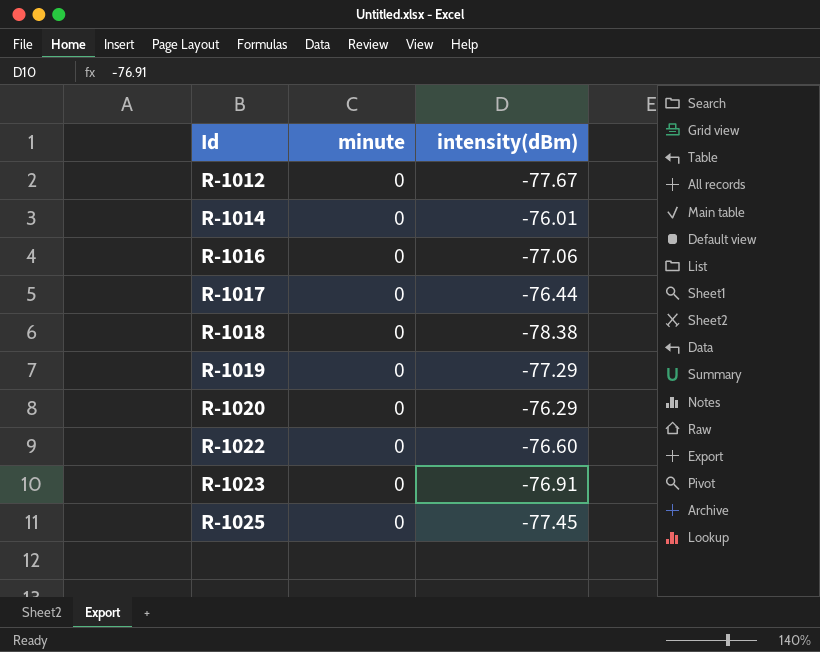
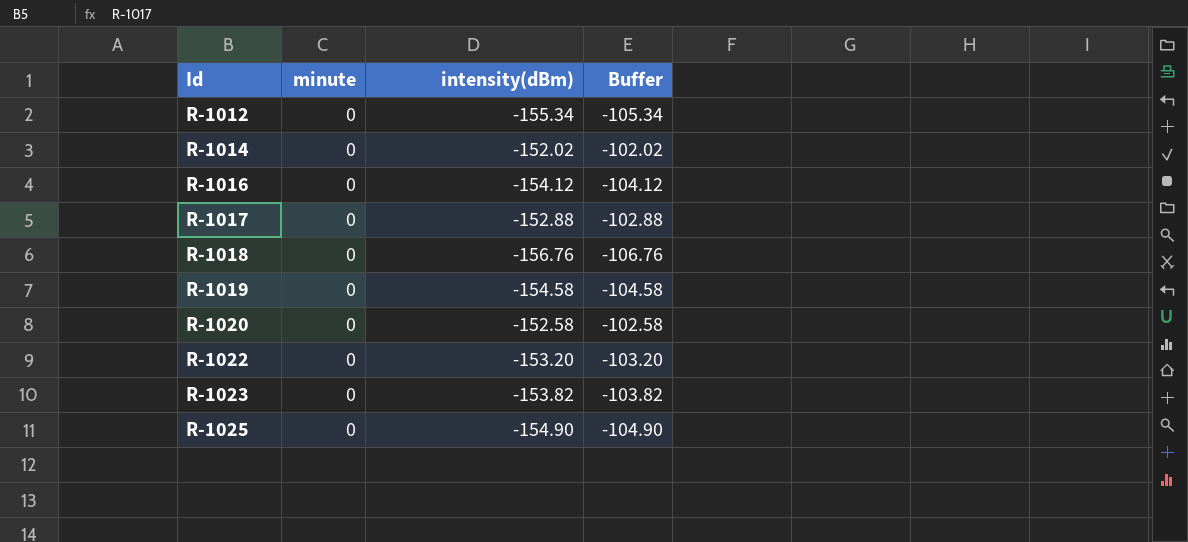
column Buffer | formula: none -> [intensity(dBm)] + 50
R-1012 | intensity(dBm): -77.67 -> -155.34
R-1014 | intensity(dBm): -76.01 -> -152.02
R-1016 | intensity(dBm): -77.06 -> -154.12
R-1017 | intensity(dBm): -76.44 -> -152.88
R-1018 | intensity(dBm): -78.38 -> -156.76
R-1019 | intensity(dBm): -77.29 -> -154.58
R-1020 | intensity(dBm): -76.29 -> -152.58
R-1022 | intensity(dBm): -76.60 -> -153.20
R-1023 | intensity(dBm): -76.91 -> -153.82
R-1025 | intensity(dBm): -77.45 -> -154.90

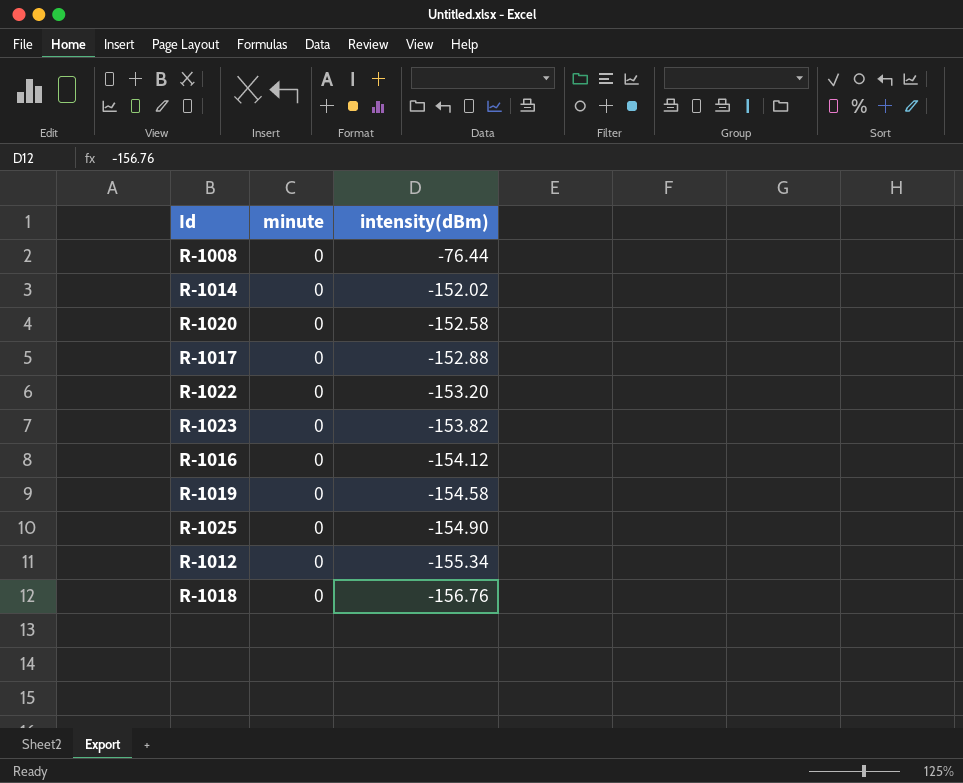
row order: Id ascending -> intensity(dBm) descending
column Buffer | formula: [intensity(dBm)] + 50 -> none
row R-1008: none -> 0 | -76.44

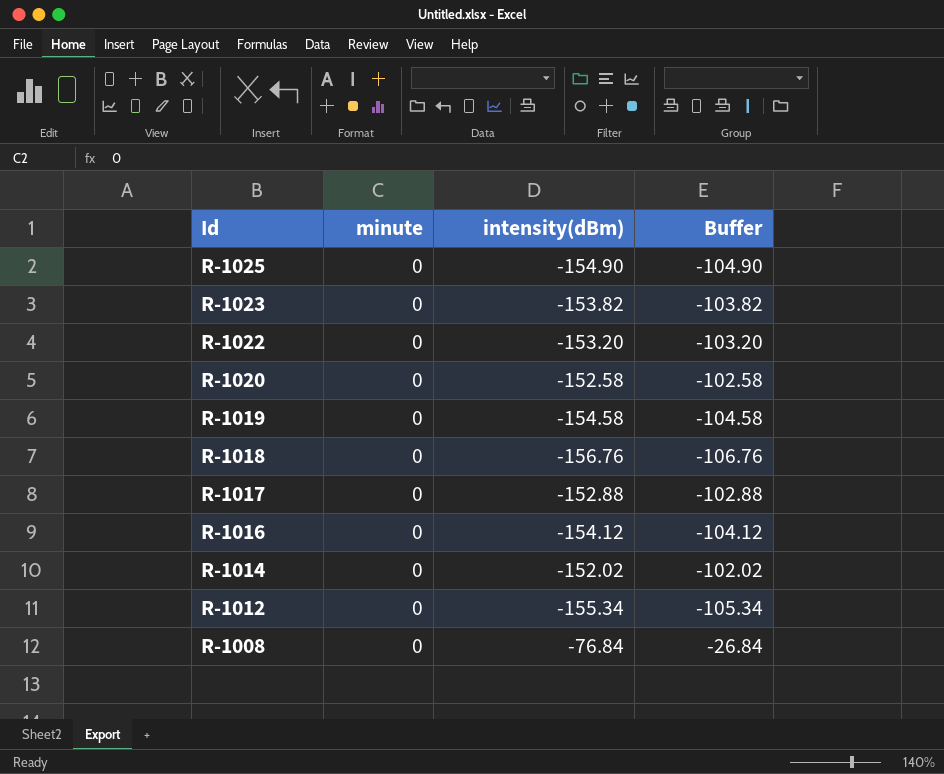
row order: intensity(dBm) descending -> Id descending
column Buffer | formula: none -> [intensity(dBm)] + 50
R-1008 | intensity(dBm): -76.44 -> -76.84

